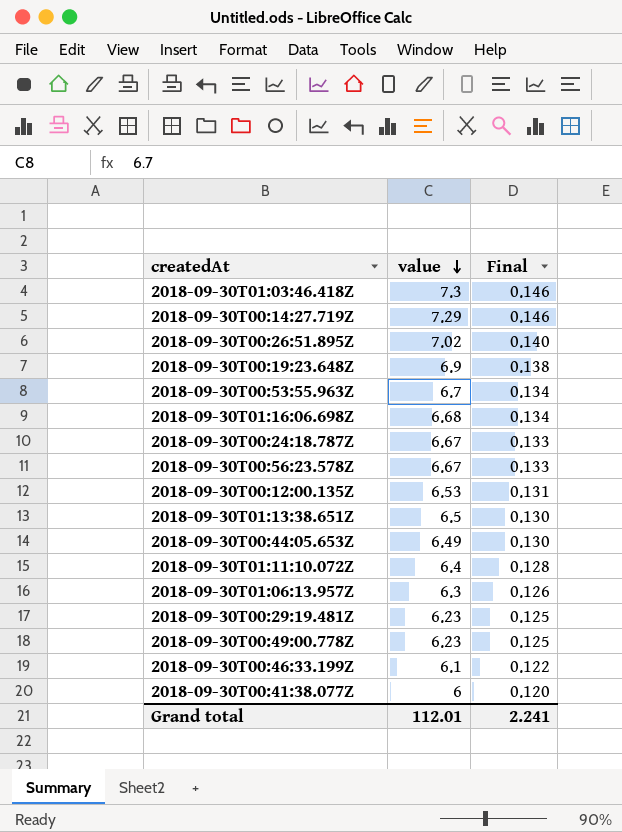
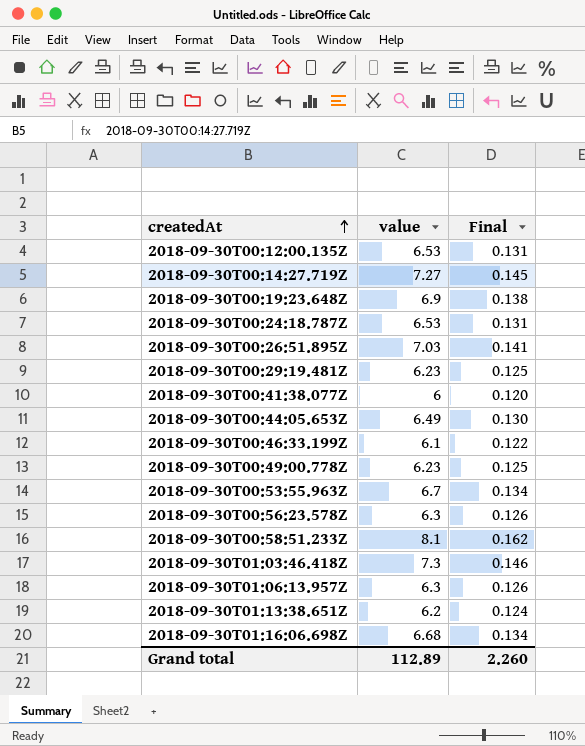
row order: value descending -> createdAt ascending
row 2018-09-30T01:11:10.072Z: 6.4 | 0.128 -> none
2018-09-30T00:14:27.719Z | value: 7.29 -> 7.27
2018-09-30T00:14:27.719Z | Final: 0.146 -> 0.145
2018-09-30T00:24:18.787Z | value: 6.67 -> 6.53
2018-09-30T00:24:18.787Z | Final: 0.133 -> 0.131
2018-09-30T00:26:51.895Z | value: 7.02 -> 7.03
2018-09-30T00:26:51.895Z | Final: 0.140 -> 0.141
2018-09-30T00:56:23.578Z | value: 6.67 -> 6.3
2018-09-30T00:56:23.578Z | Final: 0.133 -> 0.126
row 2018-09-30T00:58:51.233Z: none -> 8.1 | 0.162
2018-09-30T01:13:38.651Z | value: 6.5 -> 6.2
2018-09-30T01:13:38.651Z | Final: 0.130 -> 0.124
Grand total | value: 112.01 -> 112.89
Grand total | Final: 2.241 -> 2.260

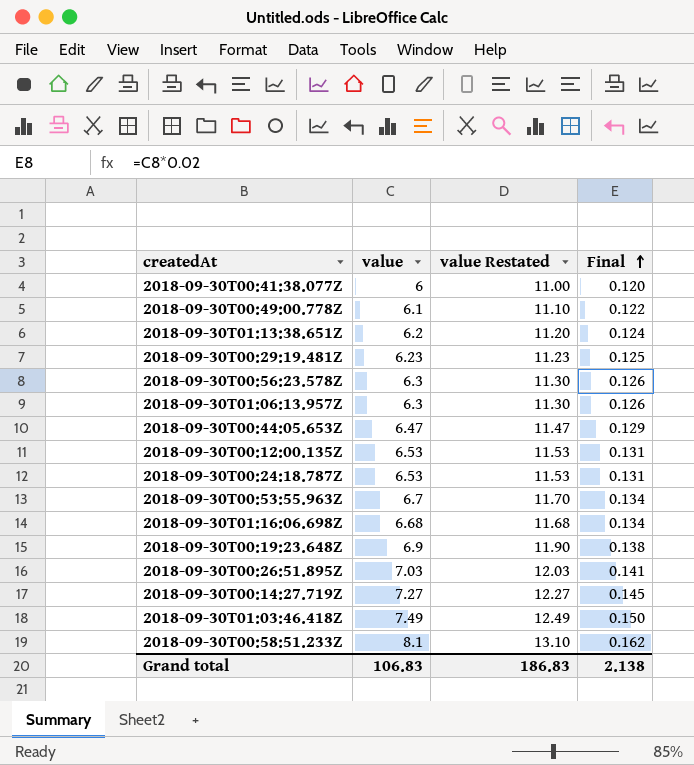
row order: createdAt ascending -> Final ascending
column value Restated | formula: none -> [value] + 5
row 2018-09-30T00:46:33.199Z: 6.1 | 0.122 -> none
2018-09-30T00:49:00.778Z | value: 6.23 -> 6.1
2018-09-30T00:49:00.778Z | Final: 0.125 -> 0.122
2018-09-30T00:44:05.653Z | value: 6.49 -> 6.47
2018-09-30T00:44:05.653Z | Final: 0.130 -> 0.129
2018-09-30T01:03:46.418Z | value: 7.3 -> 7.49
2018-09-30T01:03:46.418Z | Final: 0.146 -> 0.150
Grand total | value: 112.89 -> 106.83
Grand total | Final: 2.260 -> 2.138

